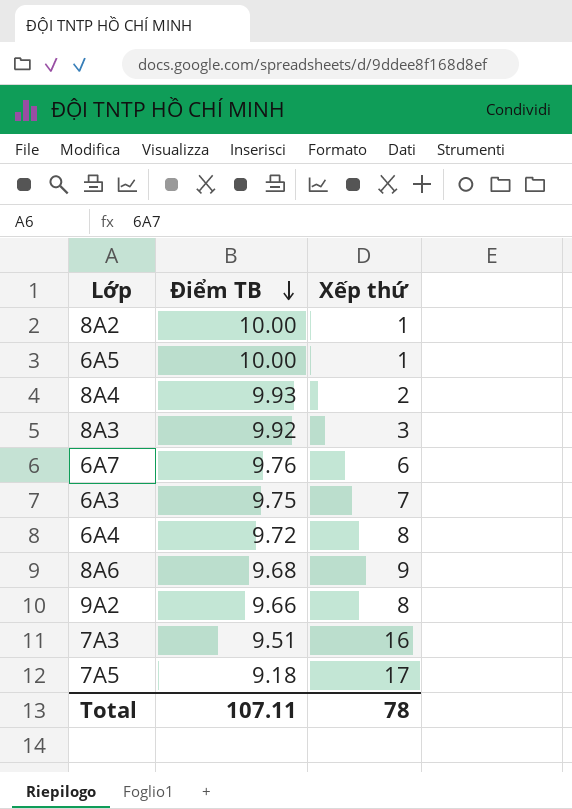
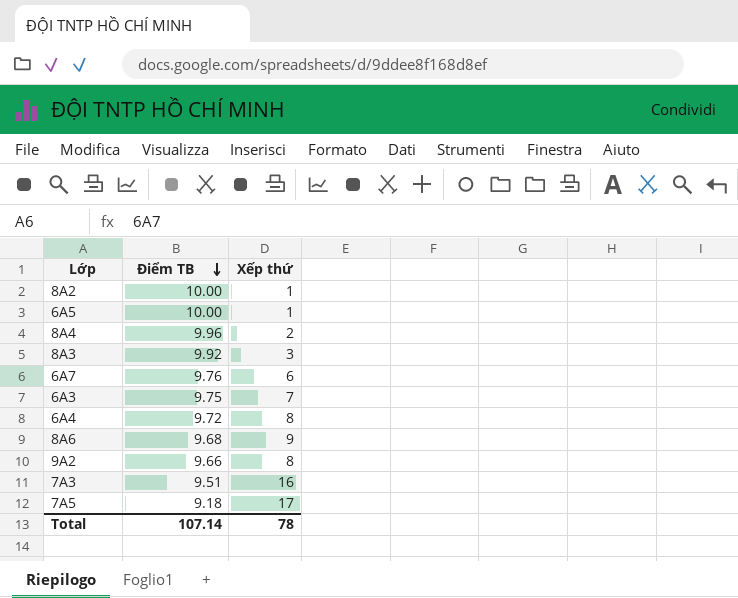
8A4 | Điểm TB: 9.93 -> 9.96
Total | Điểm TB: 107.11 -> 107.14

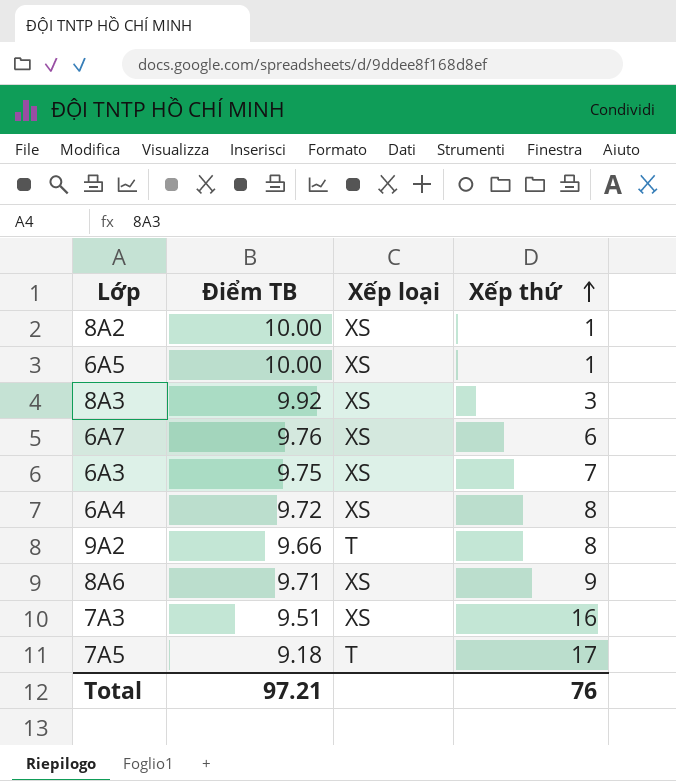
row order: Điểm TB descending -> Xếp thứ ascending
column Xếp loại | position: none -> 3
row 8A4: 9.96 | 2 -> none
8A6 | Điểm TB: 9.68 -> 9.71
Total | Điểm TB: 107.14 -> 97.21
Total | Xếp thứ: 78 -> 76

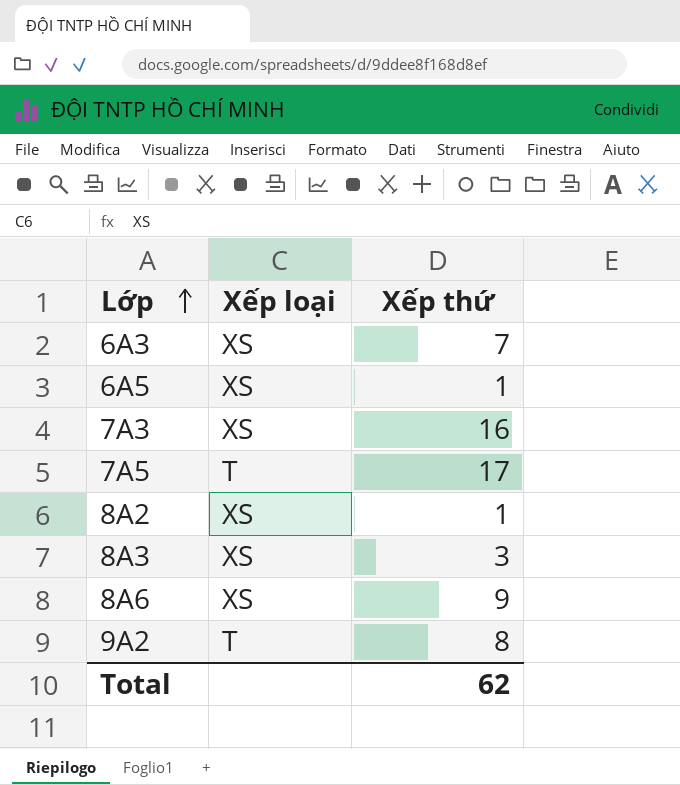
row order: Xếp thứ ascending -> Lớp ascending
column Điểm TB | position: 2 -> none
row 6A7: 9.76 | XS | 6 -> none
row 6A4: 9.72 | XS | 8 -> none
Total | Xếp thứ: 76 -> 62

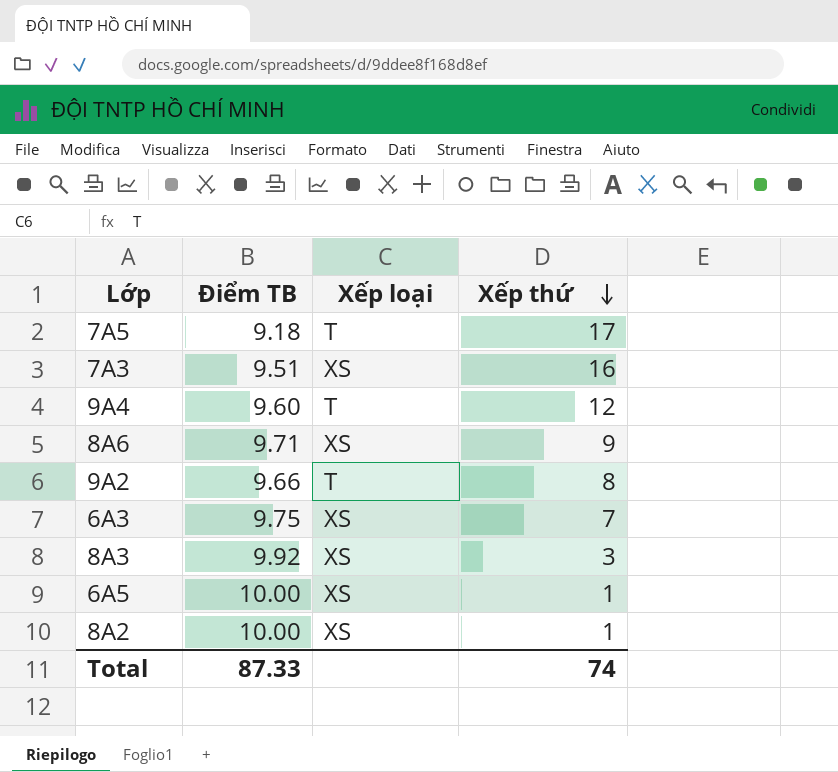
row order: Lớp ascending -> Xếp thứ descending
column Điểm TB | position: none -> 2
row 9A4: none -> 9.60 | T | 12
Total | Xếp thứ: 62 -> 74

